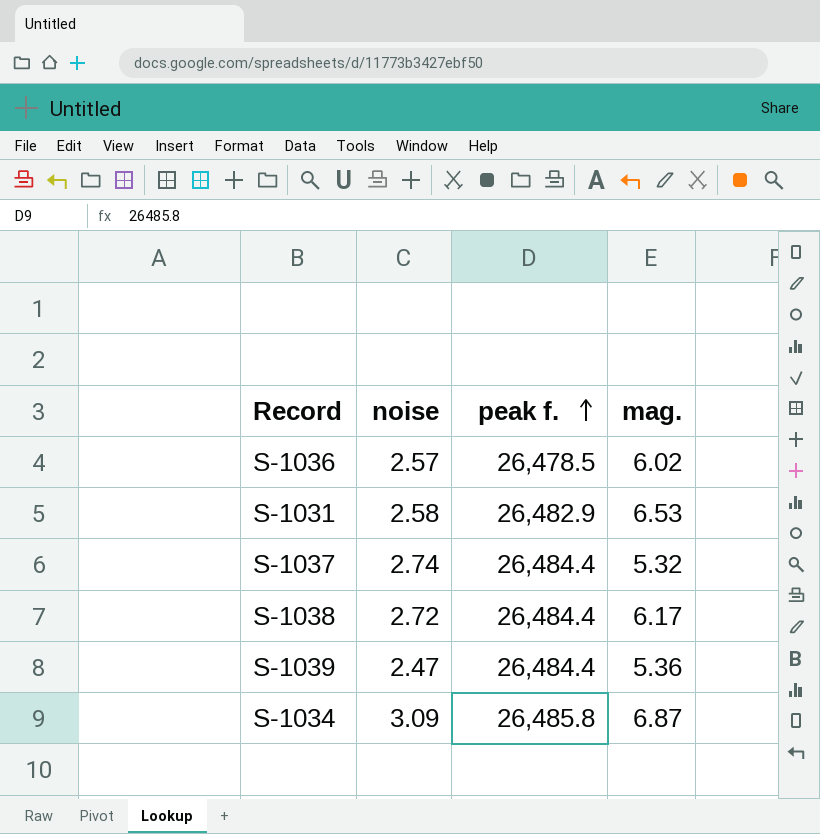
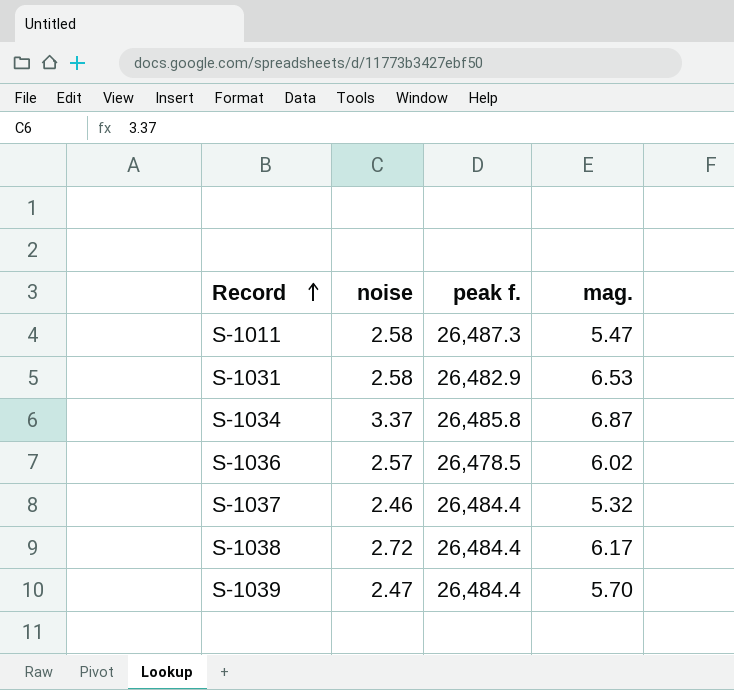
row order: peak f. ascending -> Record ascending
row S-1011: none -> 2.58 | 26,487.3 | 5.47
S-1034 | noise: 3.09 -> 3.37
S-1037 | noise: 2.74 -> 2.46
S-1039 | mag.: 5.36 -> 5.70

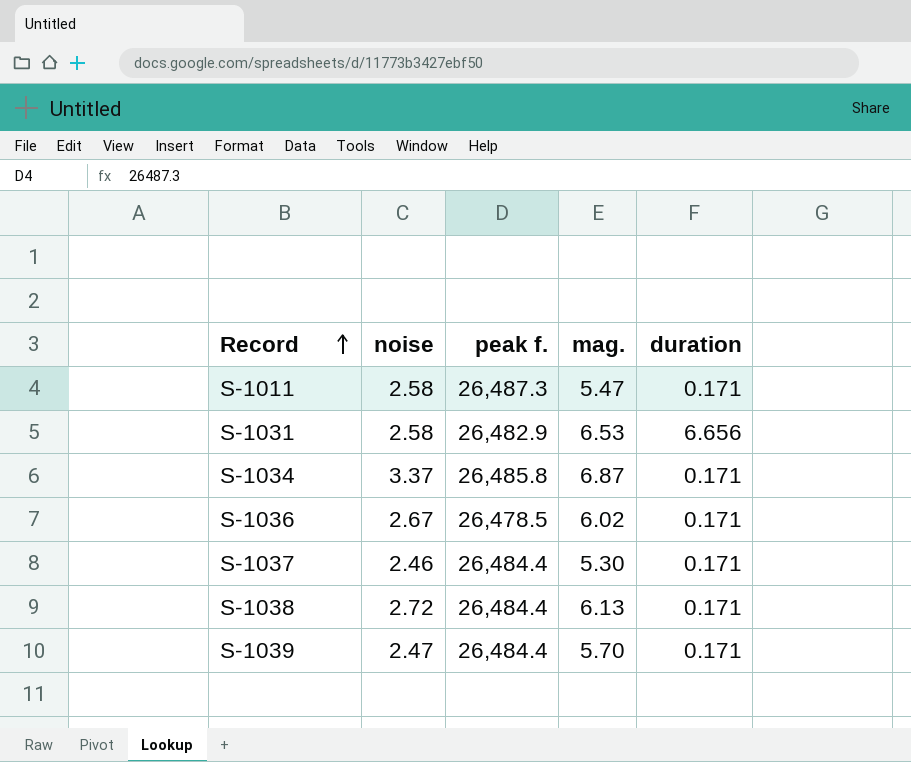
column duration | position: none -> 5
S-1036 | noise: 2.57 -> 2.67
S-1037 | mag.: 5.32 -> 5.30
S-1038 | mag.: 6.17 -> 6.13

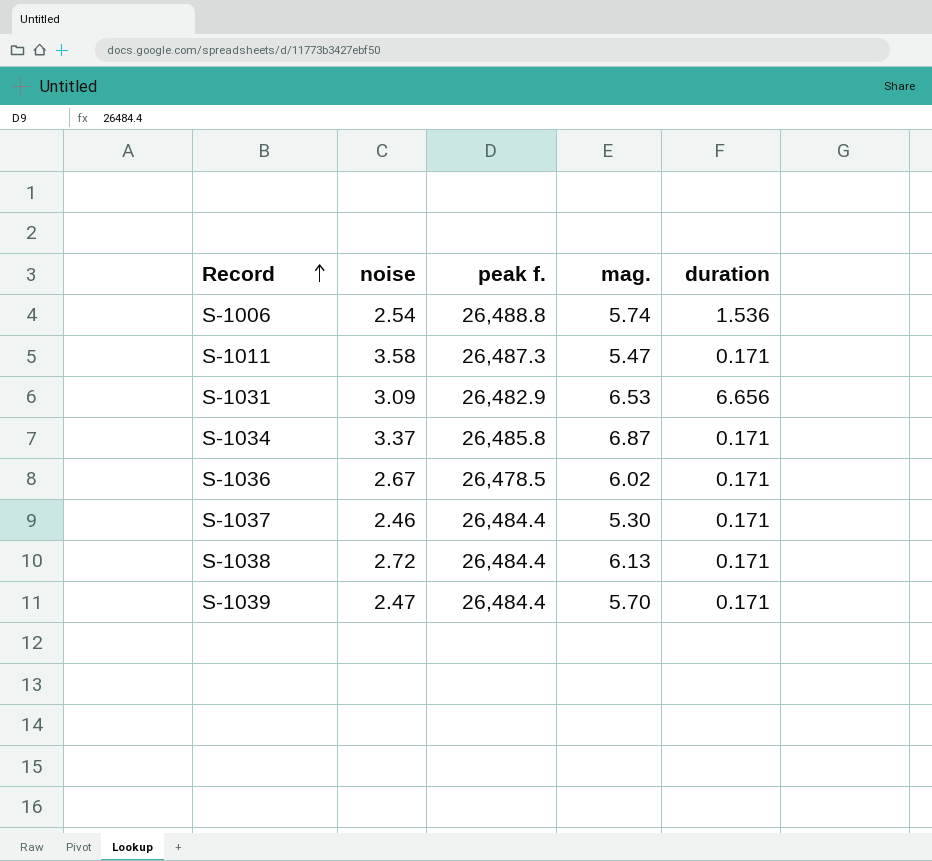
row S-1006: none -> 2.54 | 26,488.8 | 5.74 | 1.536
S-1011 | noise: 2.58 -> 3.58
S-1031 | noise: 2.58 -> 3.09

